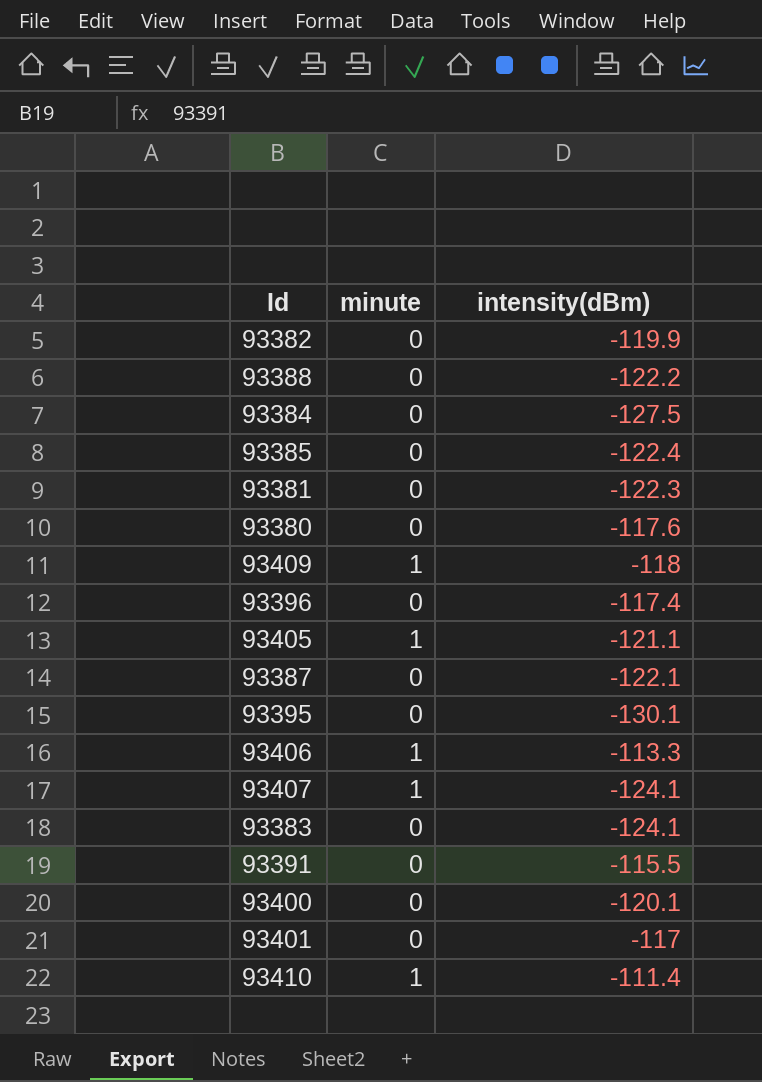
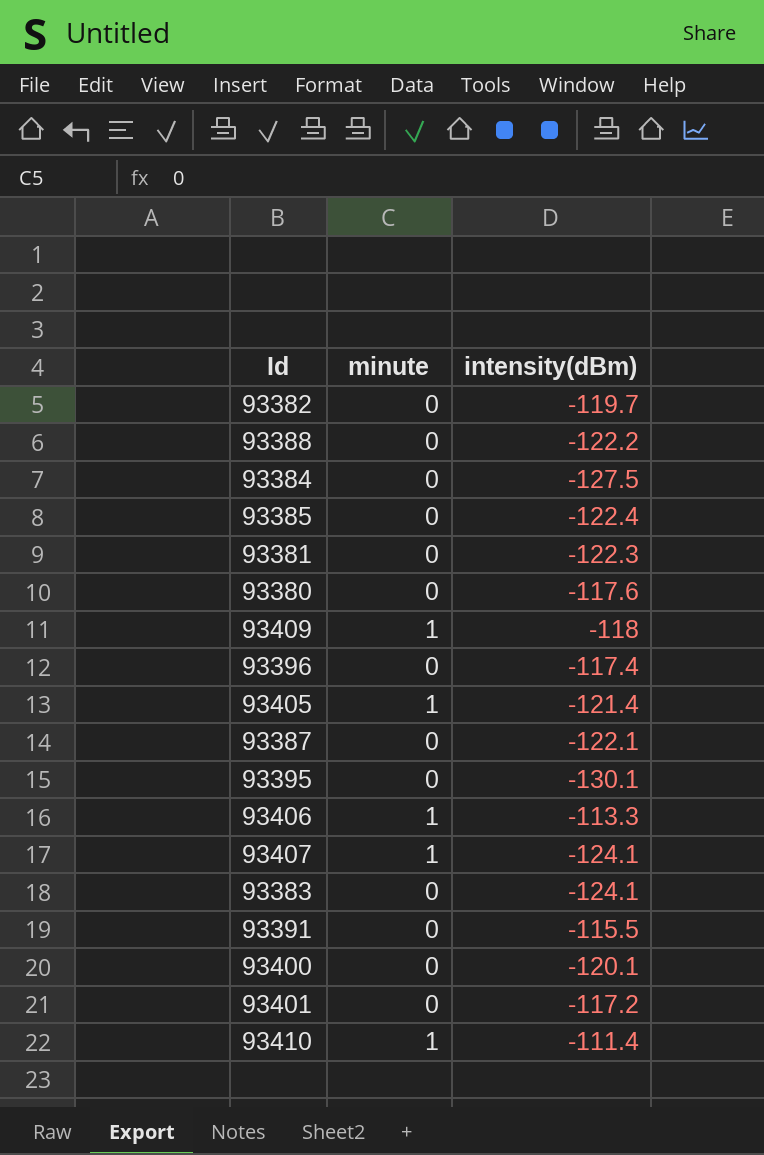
93382 | intensity(dBm): -119.9 -> -119.7
93405 | intensity(dBm): -121.1 -> -121.4
93401 | intensity(dBm): -117 -> -117.2

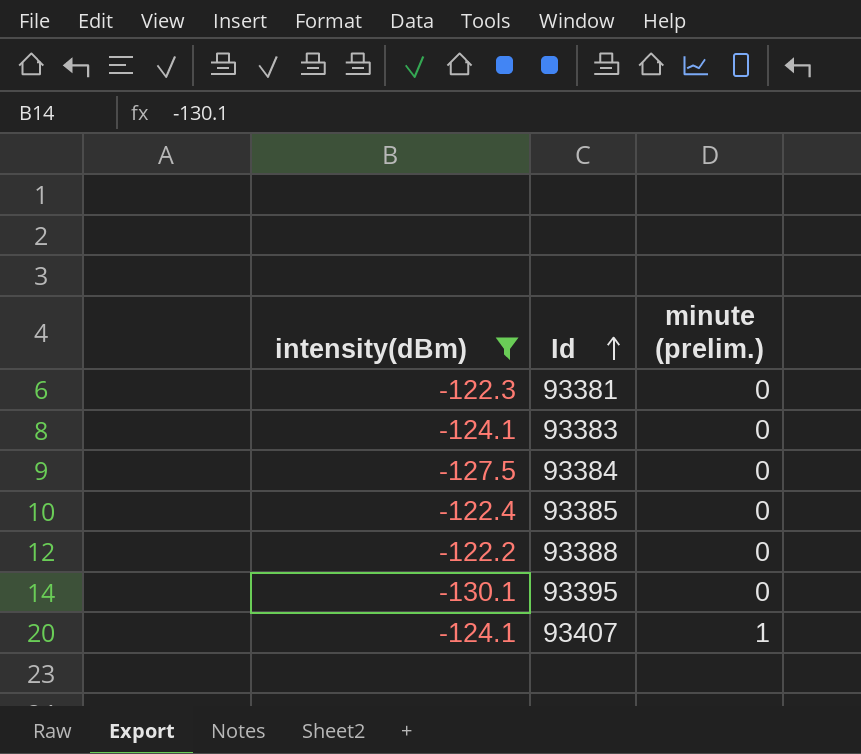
filter: none -> intensity(dBm) <= -122.2
row order: none -> Id ascending
column intensity(dBm) | position: 3 -> 1
column name: minute -> minute (prelim.)

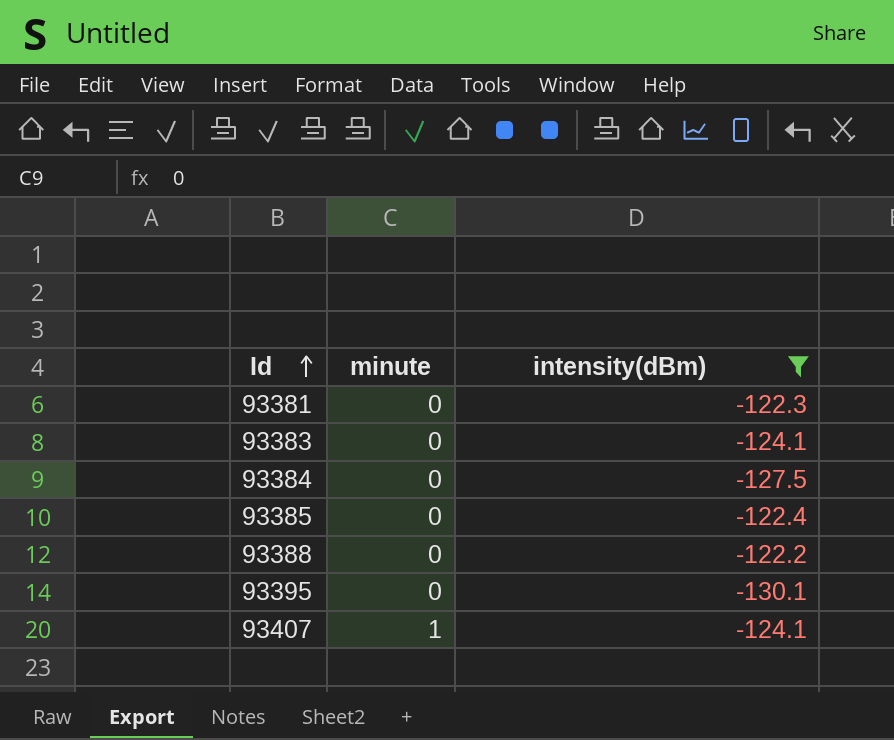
column name: minute (prelim.) -> minute
column intensity(dBm) | position: 1 -> 3

